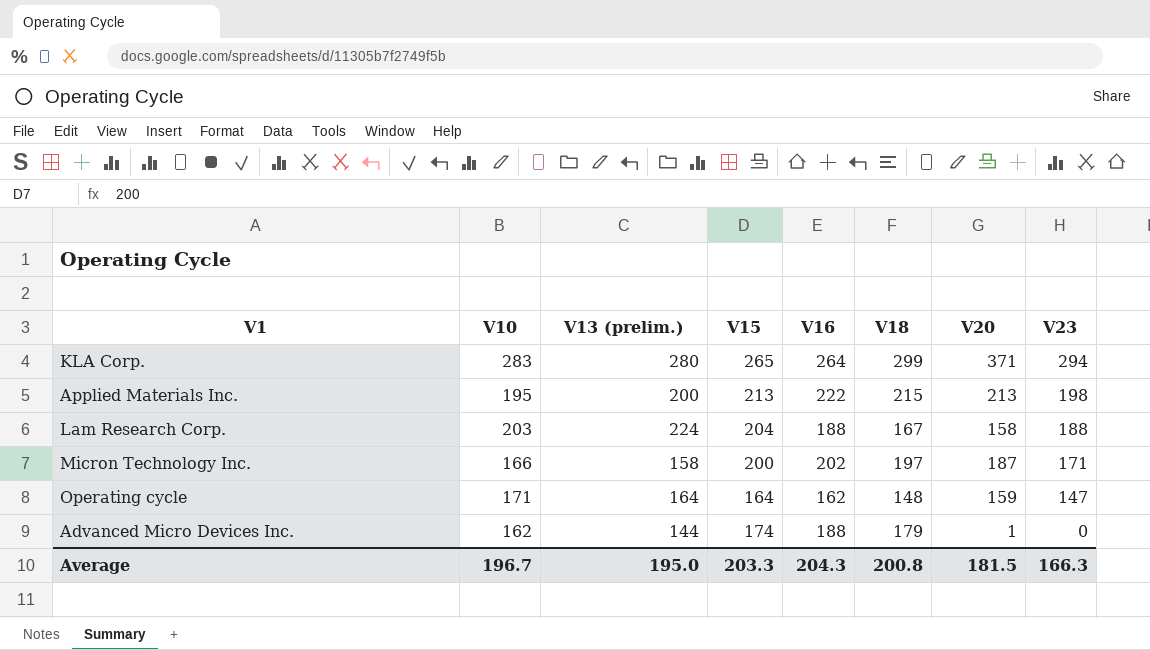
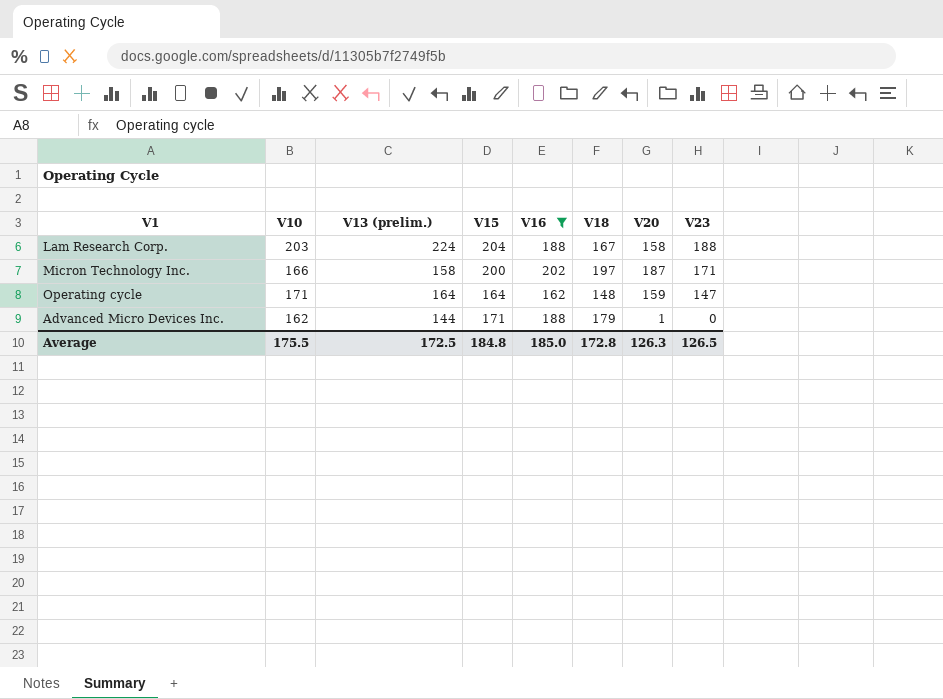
filter: none -> V16 <= 202
Advanced Micro Devices Inc. | V15: 174 -> 171
Average | V10: 196.7 -> 175.5
Average | V13 (prelim.): 195.0 -> 172.5
Average | V15: 203.3 -> 184.8
Average | V16: 204.3 -> 185.0
Average | V18: 200.8 -> 172.8
Average | V20: 181.5 -> 126.3
Average | V23: 166.3 -> 126.5

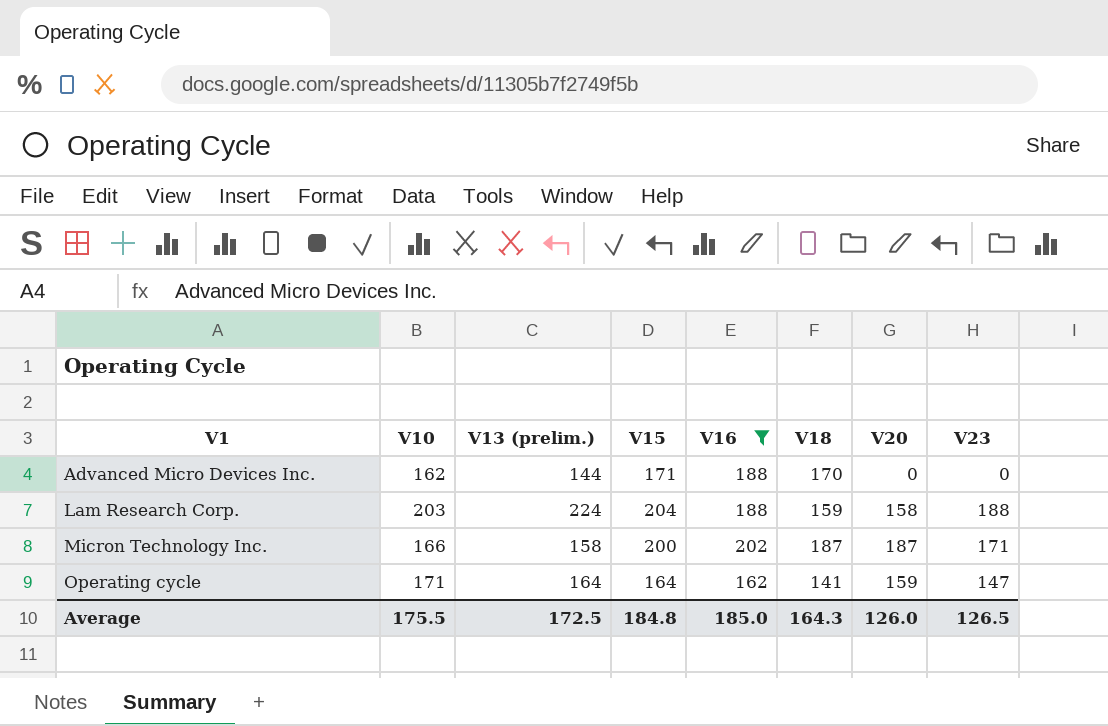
row order: V23 descending -> V1 ascending
Advanced Micro Devices Inc. | V18: 179 -> 170
Advanced Micro Devices Inc. | V20: 1 -> 0
Lam Research Corp. | V18: 167 -> 159
Micron Technology Inc. | V18: 197 -> 187
Operating cycle | V18: 148 -> 141
Average | V18: 172.8 -> 164.3
Average | V20: 126.3 -> 126.0

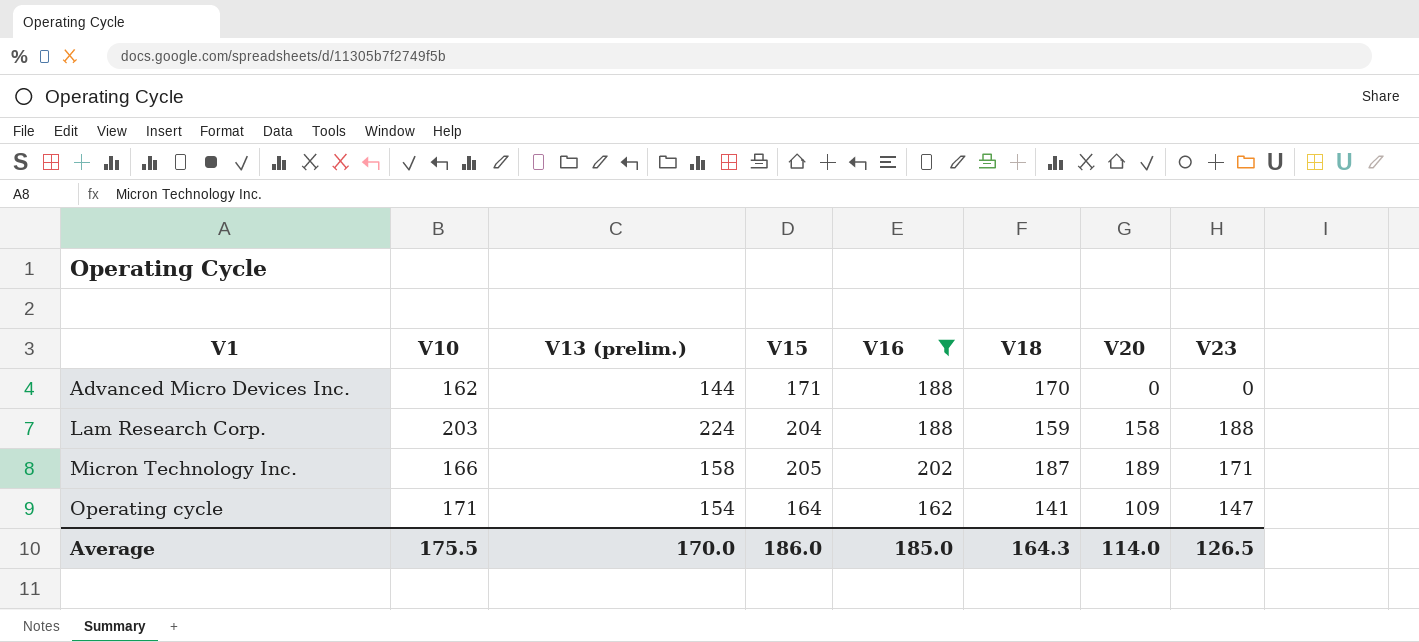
Micron Technology Inc. | V15: 200 -> 205
Micron Technology Inc. | V20: 187 -> 189
Operating cycle | V13 (prelim.): 164 -> 154
Operating cycle | V20: 159 -> 109
Average | V13 (prelim.): 172.5 -> 170.0
Average | V15: 184.8 -> 186.0
Average | V20: 126.0 -> 114.0

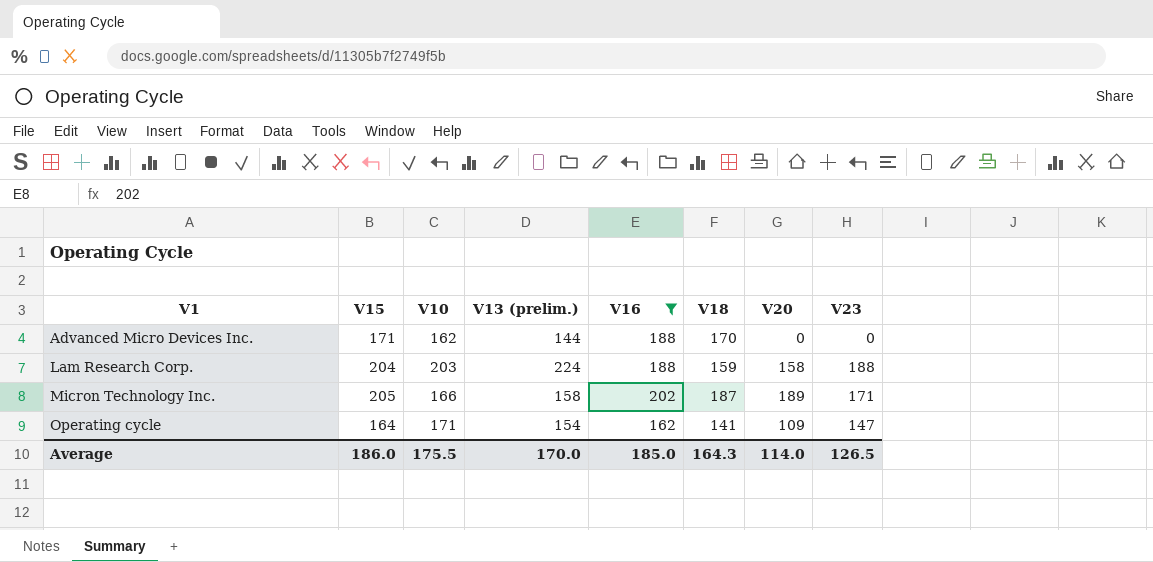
column V15 | position: 4 -> 2

